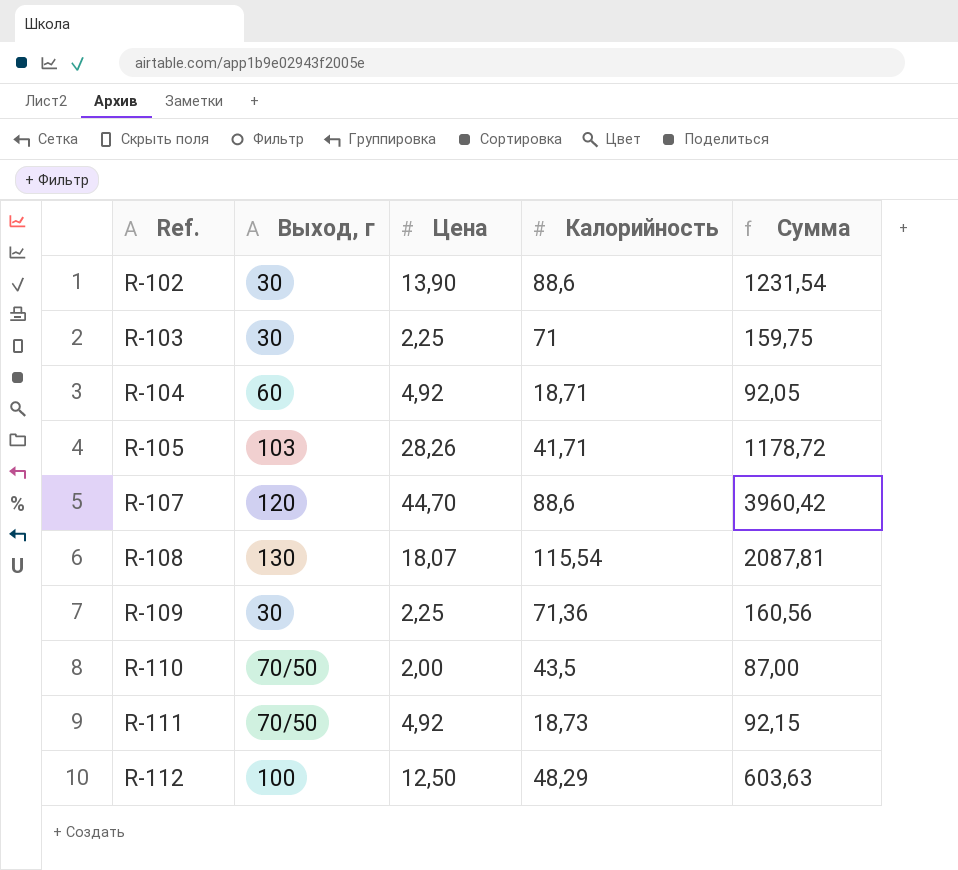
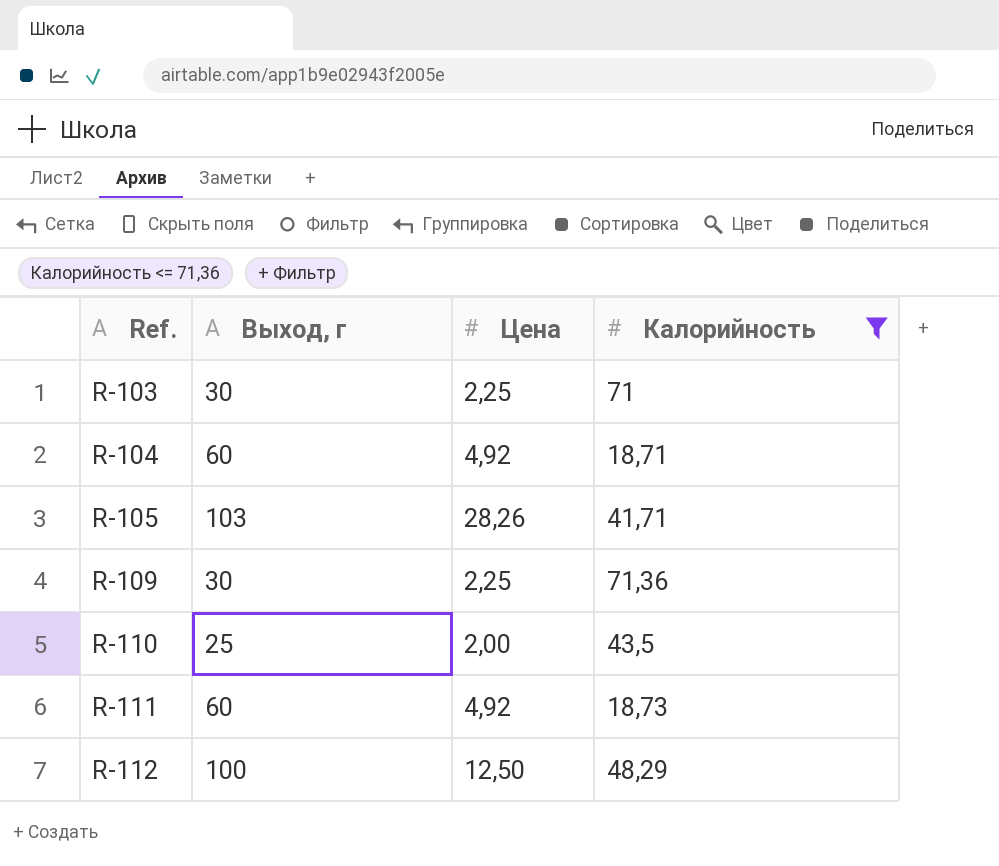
filter: none -> Калорийность <= 71,36
column Сумма | formula: [Цена] * [Калорийность] -> none
R-110 | Выход, г: 70/50 -> 25
R-111 | Выход, г: 70/50 -> 60

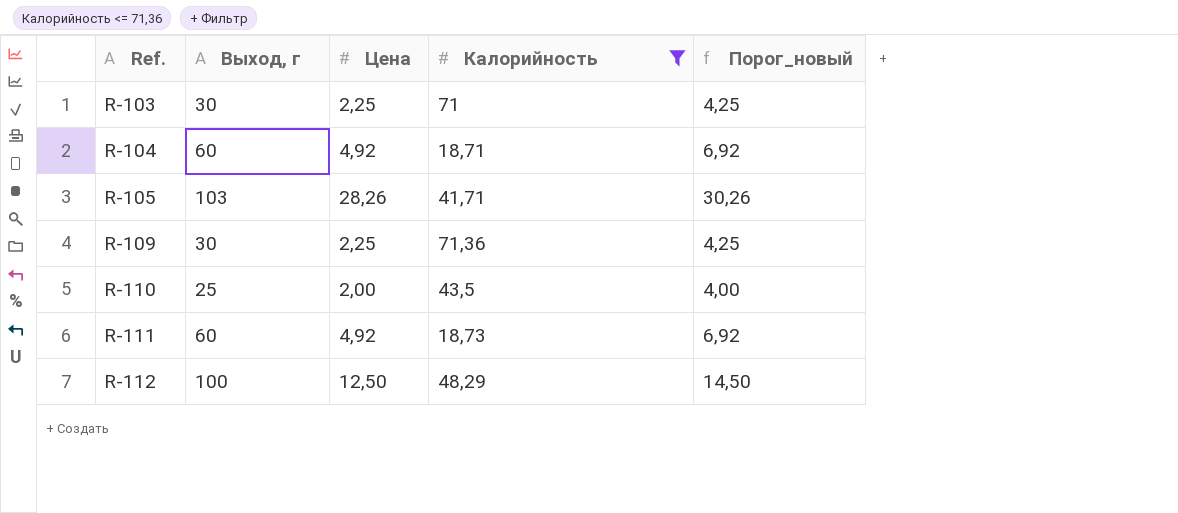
column Порог_новый | formula: none -> [Цена] + 2

